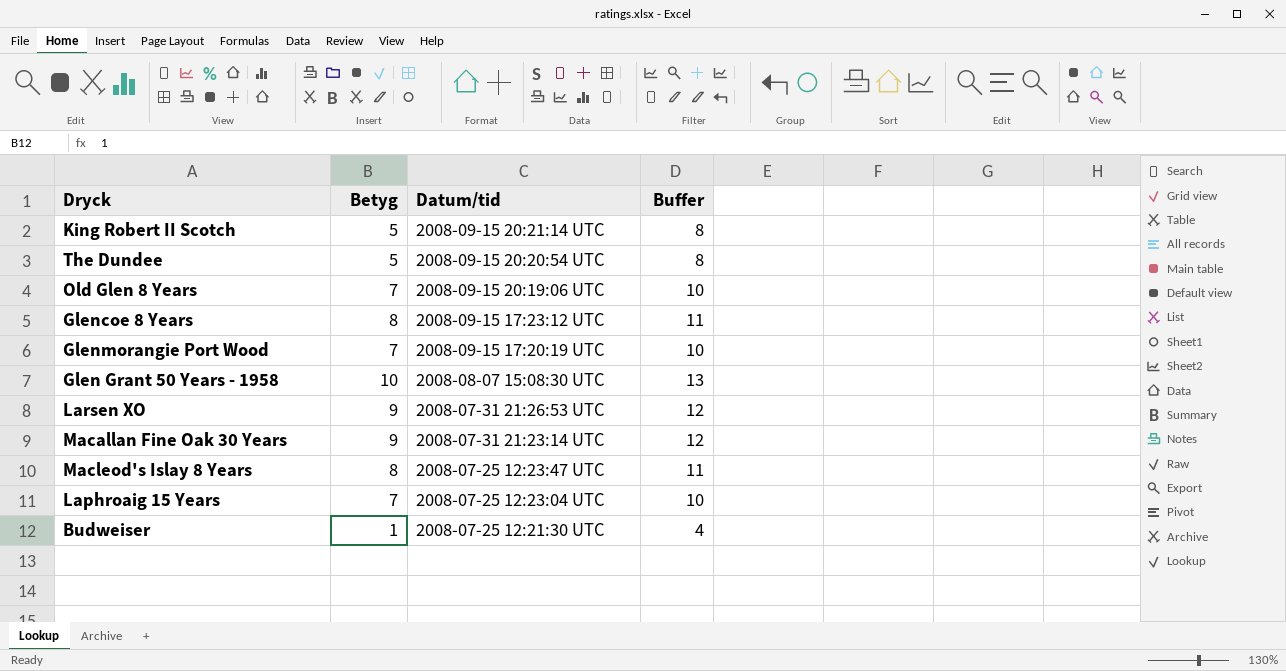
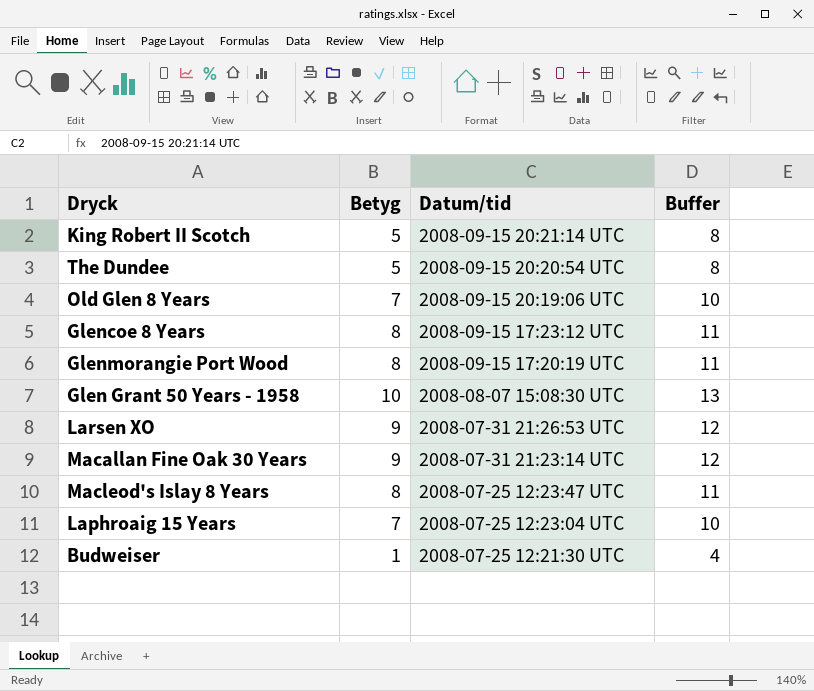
Glenmorangie Port Wood | Betyg: 7 -> 8
Glenmorangie Port Wood | Buffer: 10 -> 11

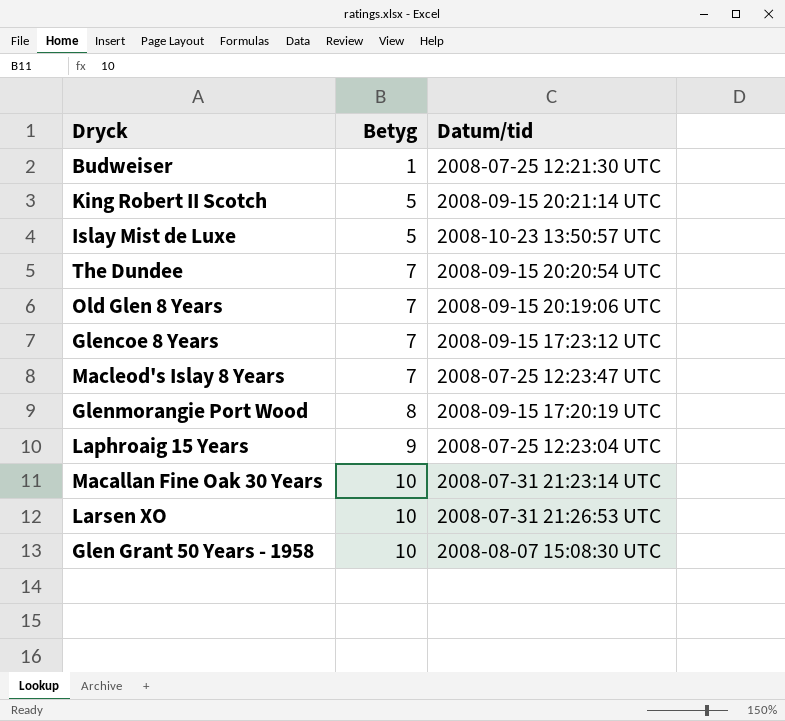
row order: Datum/tid descending -> Betyg ascending
column Buffer | formula: [Betyg] + 3 -> none
row Islay Mist de Luxe: none -> 5 | 2008-10-23 13:50:57 UTC
The Dundee | Betyg: 5 -> 7
Glencoe 8 Years | Betyg: 8 -> 7
Macleod's Islay 8 Years | Betyg: 8 -> 7
Laphroaig 15 Years | Betyg: 7 -> 9
Macallan Fine Oak 30 Years | Betyg: 9 -> 10
Larsen XO | Betyg: 9 -> 10

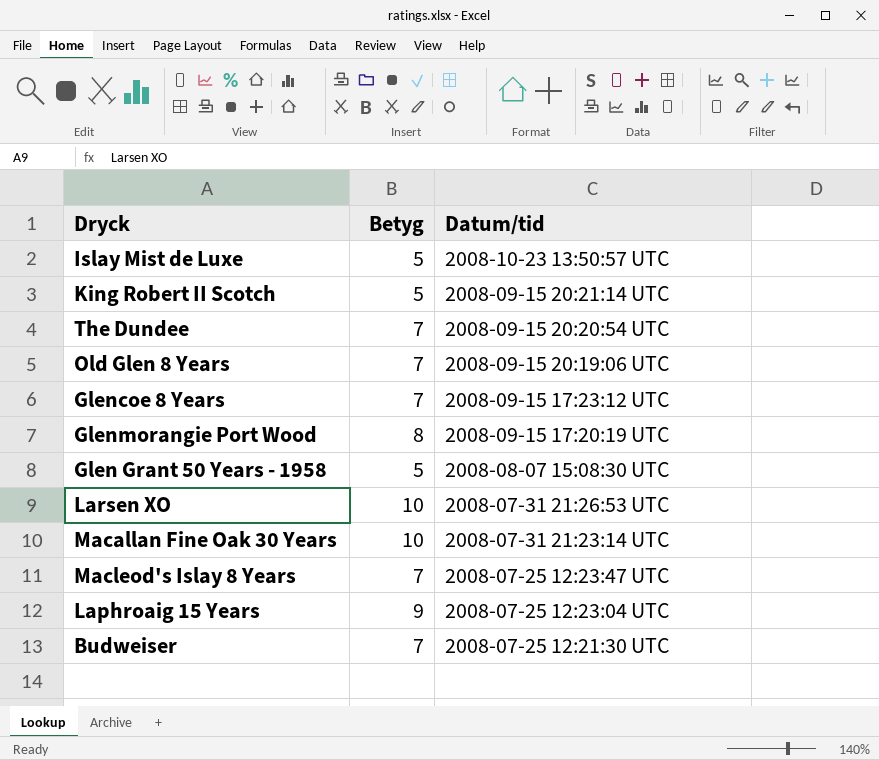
row order: Betyg ascending -> Datum/tid descending
Glen Grant 50 Years - 1958 | Betyg: 10 -> 5
Budweiser | Betyg: 1 -> 7

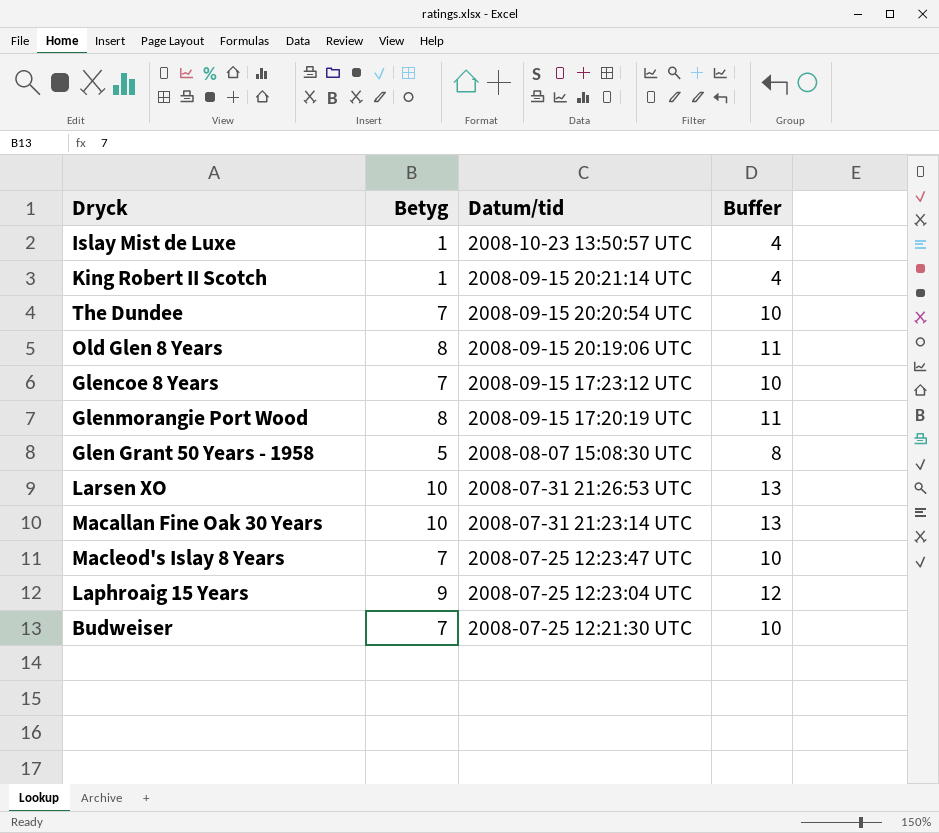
column Buffer | formula: none -> [Betyg] + 3
Islay Mist de Luxe | Betyg: 5 -> 1
King Robert II Scotch | Betyg: 5 -> 1
Old Glen 8 Years | Betyg: 7 -> 8

